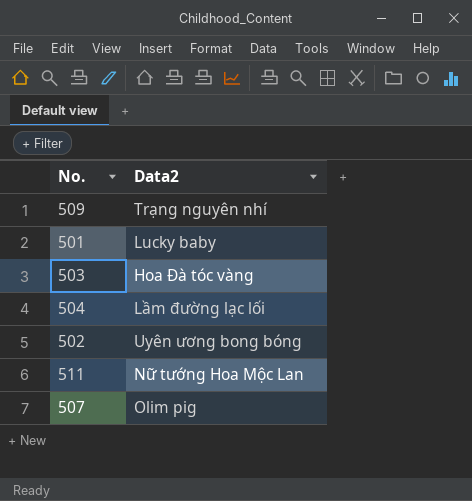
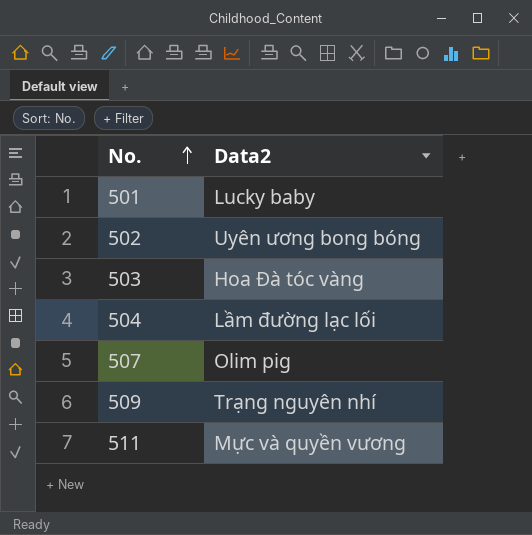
row order: none -> No. ascending
511 | Data2: Nữ tướng Hoa Mộc Lan -> Mực và quyền vương

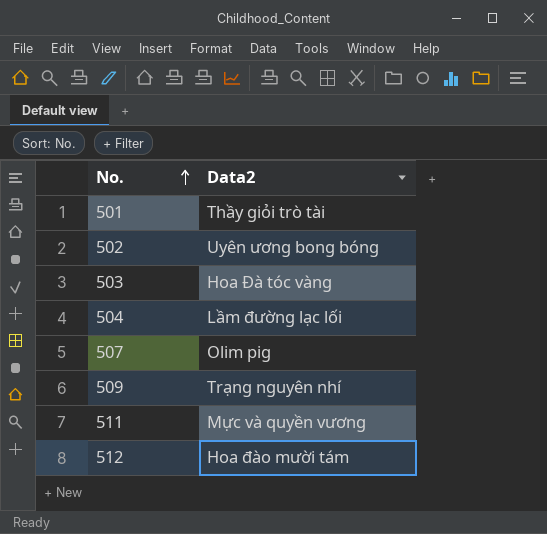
501 | Data2: Lucky baby -> Thầy giỏi trò tài
row 512: none -> Hoa đào mười tám

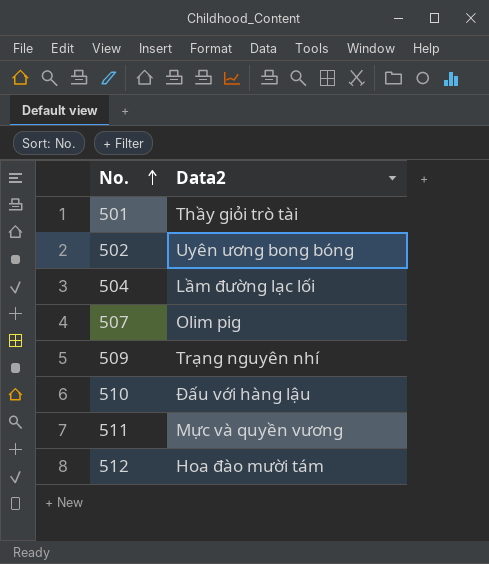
row 503: Hoa Đà tóc vàng -> none
row 510: none -> Đấu với hàng lậu

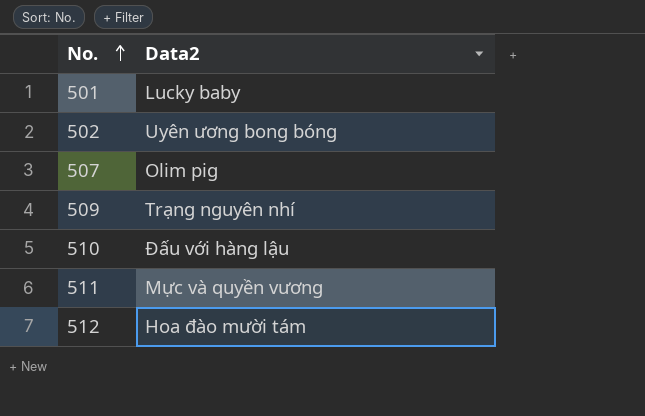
row 504: Lầm đường lạc lối -> none
501 | Data2: Thầy giỏi trò tài -> Lucky baby

